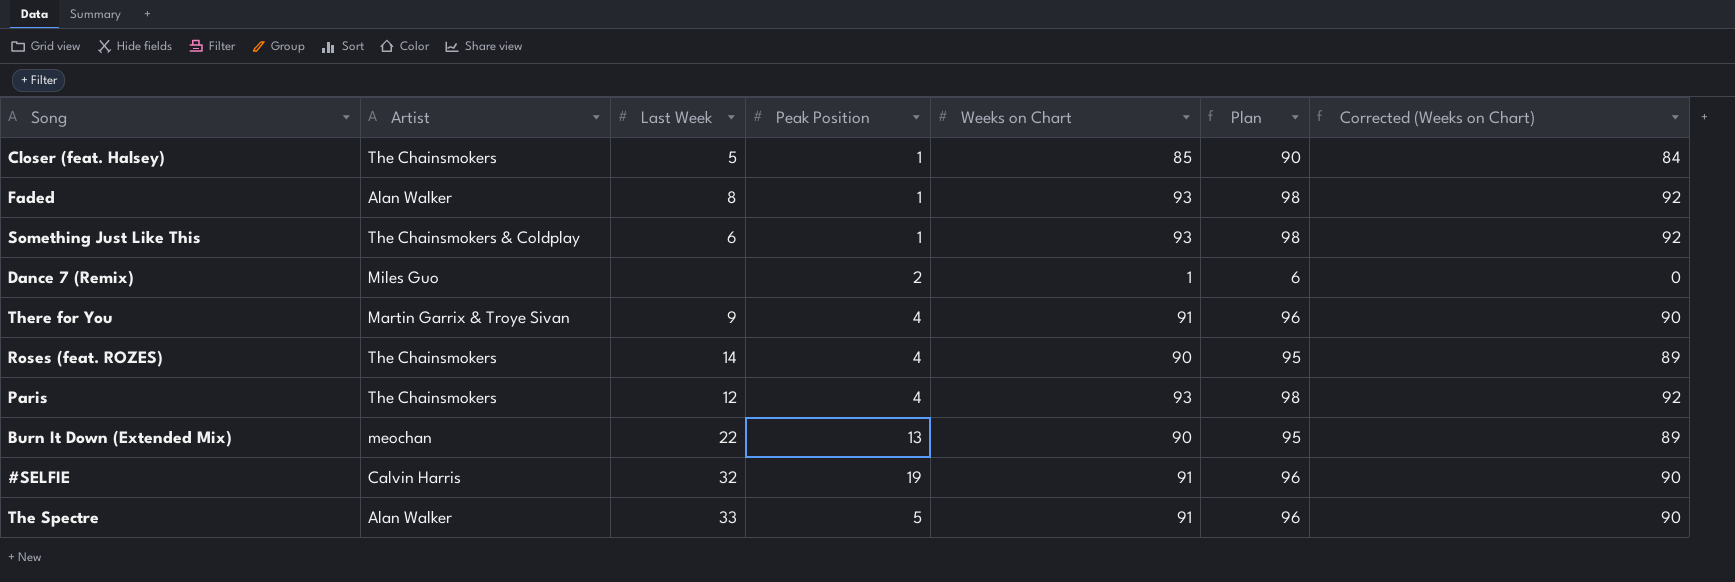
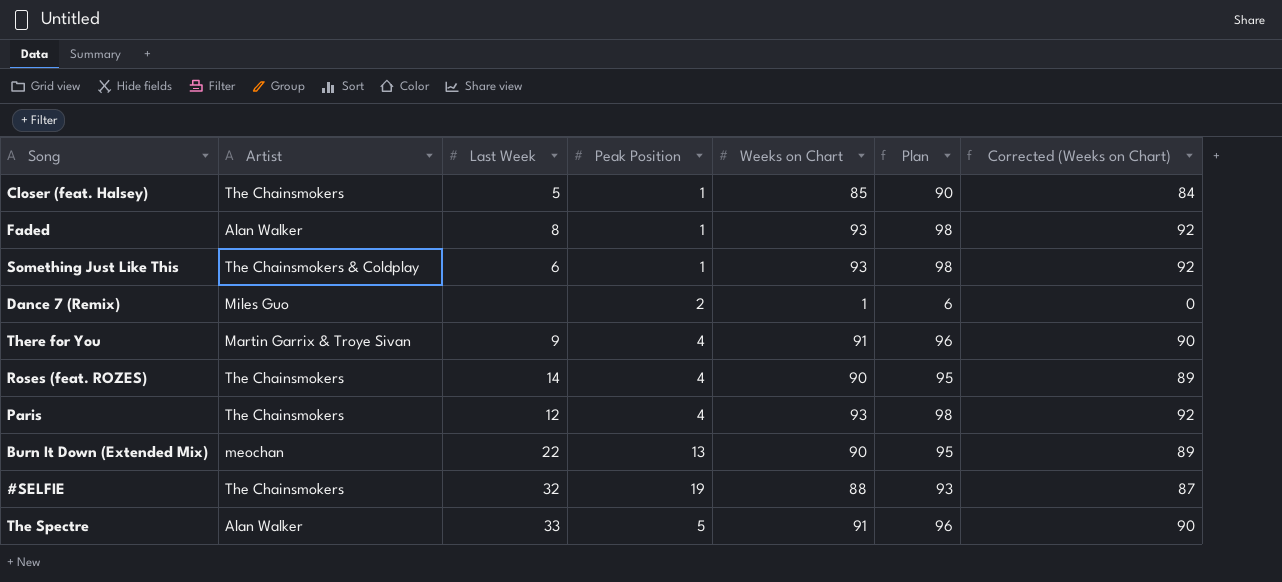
#SELFIE | Artist: Calvin Harris -> The Chainsmokers
#SELFIE | Weeks on Chart: 91 -> 88
#SELFIE | Plan: 96 -> 93
#SELFIE | Corrected (Weeks on Chart): 90 -> 87

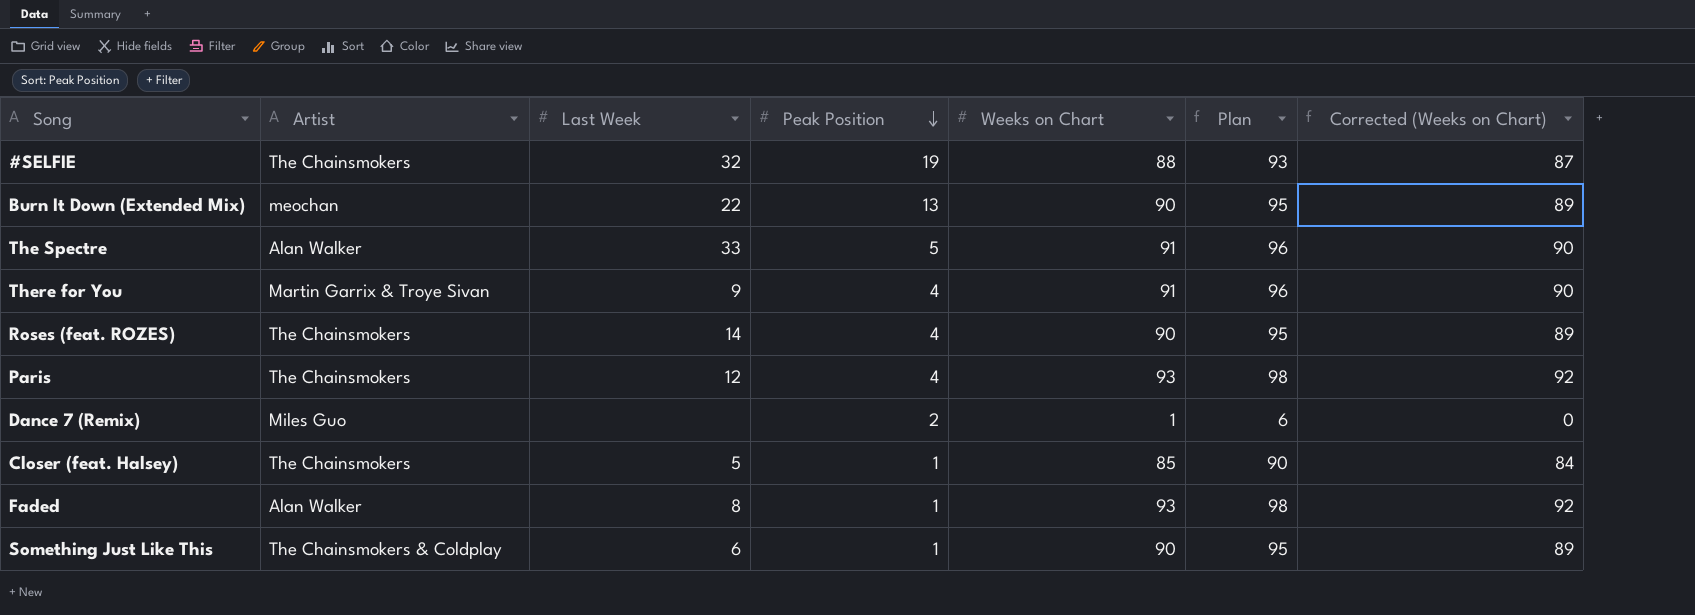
row order: none -> Peak Position descending
Something Just Like This | Weeks on Chart: 93 -> 90
Something Just Like This | Plan: 98 -> 95
Something Just Like This | Corrected (Weeks on Chart): 92 -> 89

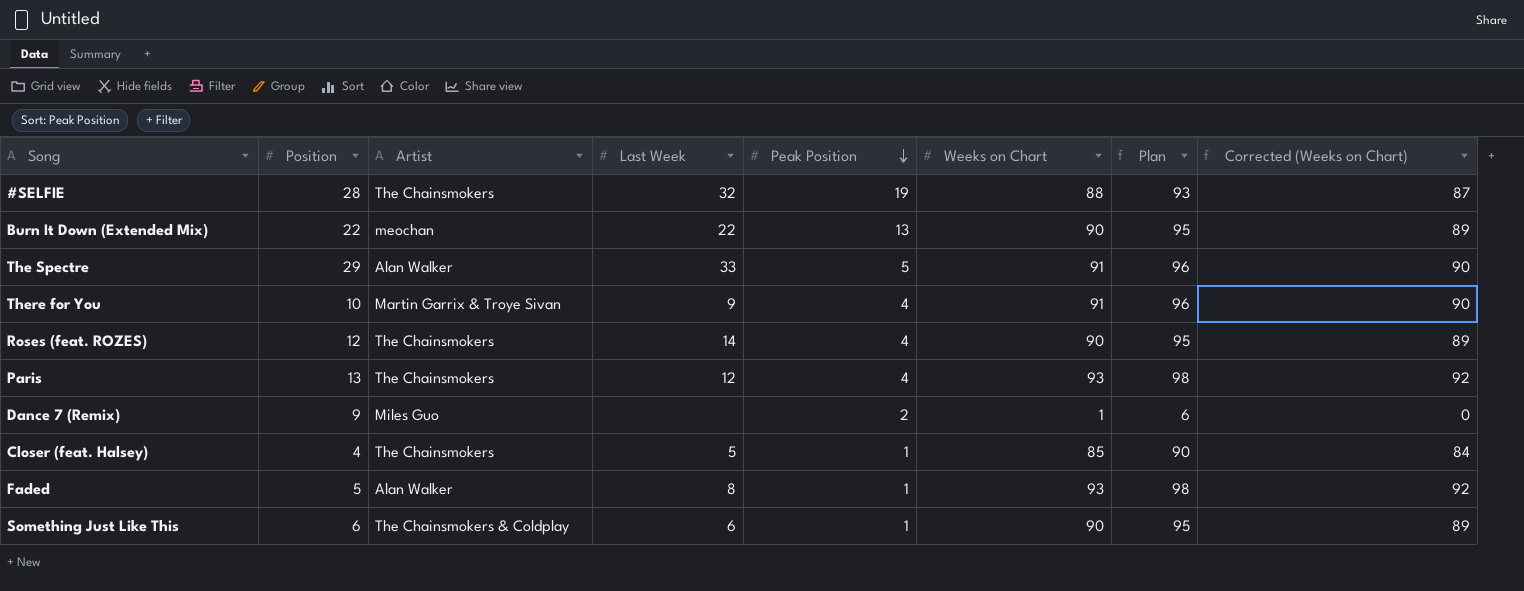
column Position | position: none -> 2

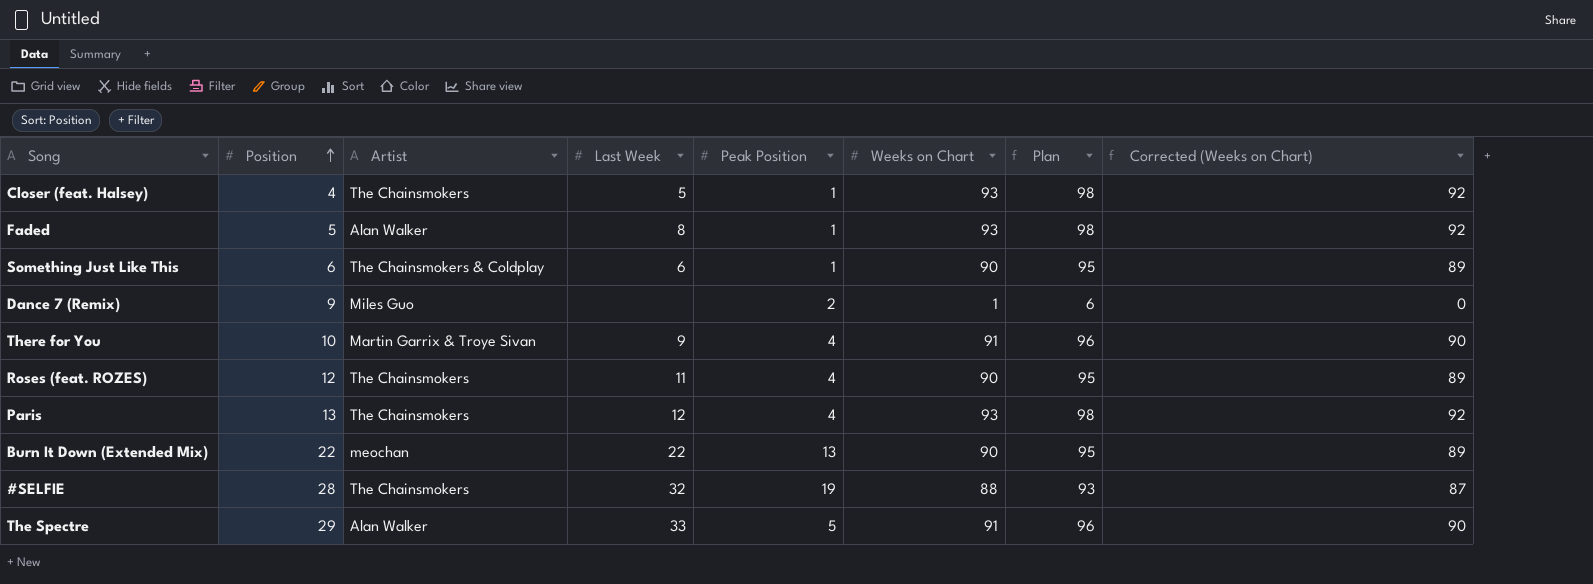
row order: Peak Position descending -> Position ascending
Closer (feat. Halsey) | Weeks on Chart: 85 -> 93
Closer (feat. Halsey) | Plan: 90 -> 98
Closer (feat. Halsey) | Corrected (Weeks on Chart): 84 -> 92
Roses (feat. ROZES) | Last Week: 14 -> 11

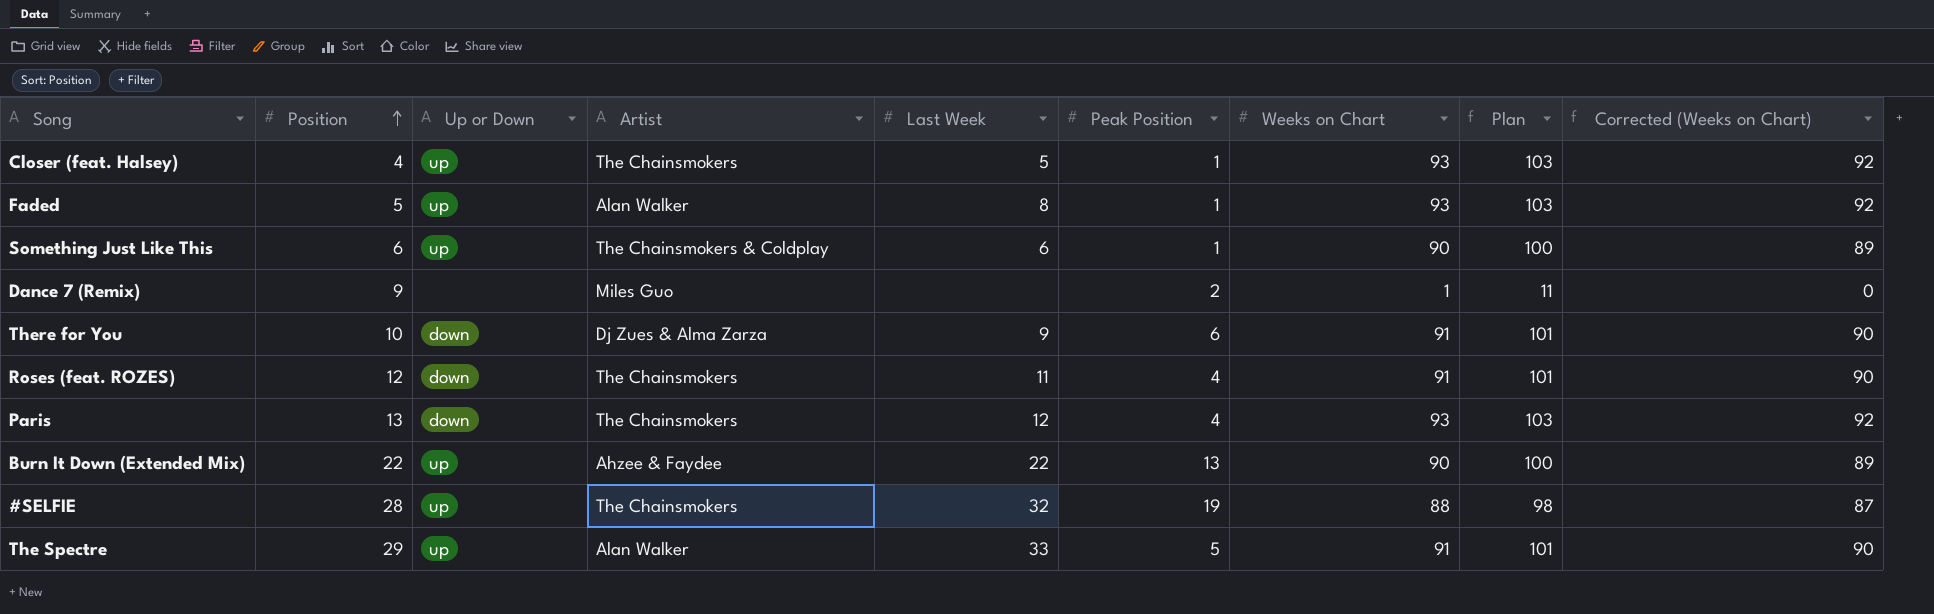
column Up or Down | position: none -> 3
column Plan | formula: [Weeks on Chart] + 5 -> [Weeks on Chart] + 10
There for You | Artist: Martin Garrix & Troye Sivan -> Dj Zues & Alma Zarza
There for You | Peak Position: 4 -> 6
Roses (feat. ROZES) | Weeks on Chart: 90 -> 91
Roses (feat. ROZES) | Corrected (Weeks on Chart): 89 -> 90
Burn It Down (Extended Mix) | Artist: meochan -> Ahzee & Faydee

